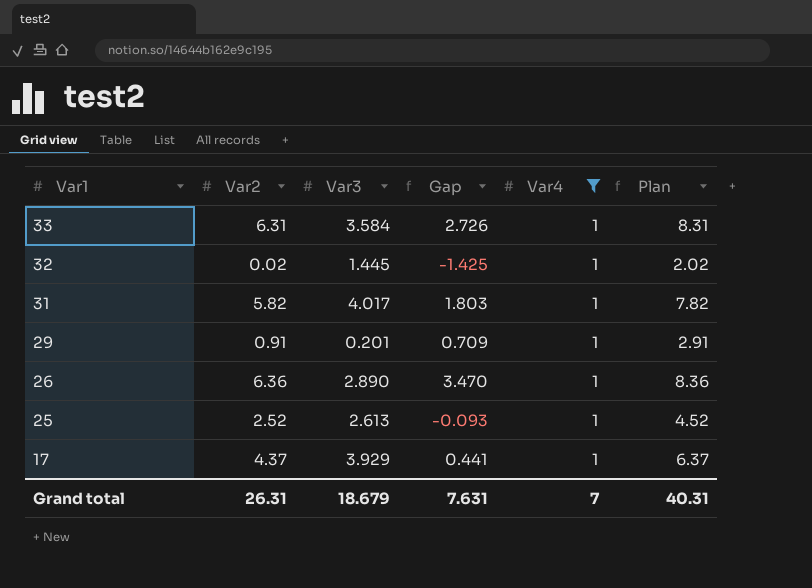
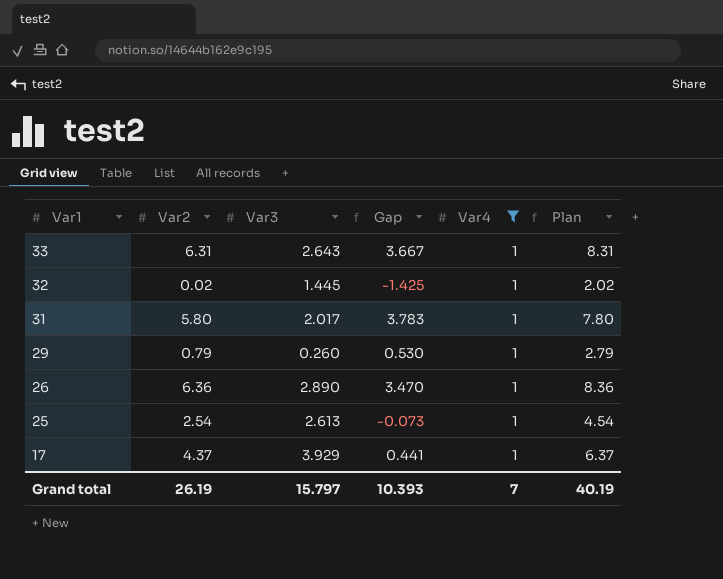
33 | Var3: 3.584 -> 2.643
33 | Gap: 2.726 -> 3.667
31 | Var2: 5.82 -> 5.80
31 | Var3: 4.017 -> 2.017
31 | Gap: 1.803 -> 3.783
31 | Plan: 7.82 -> 7.80
29 | Var2: 0.91 -> 0.79
29 | Var3: 0.201 -> 0.260
29 | Gap: 0.709 -> 0.530
29 | Plan: 2.91 -> 2.79
25 | Var2: 2.52 -> 2.54
25 | Gap: -0.093 -> -0.073
25 | Plan: 4.52 -> 4.54
Grand total | Var2: 26.31 -> 26.19
Grand total | Var3: 18.679 -> 15.797
Grand total | Gap: 7.631 -> 10.393
Grand total | Plan: 40.31 -> 40.19

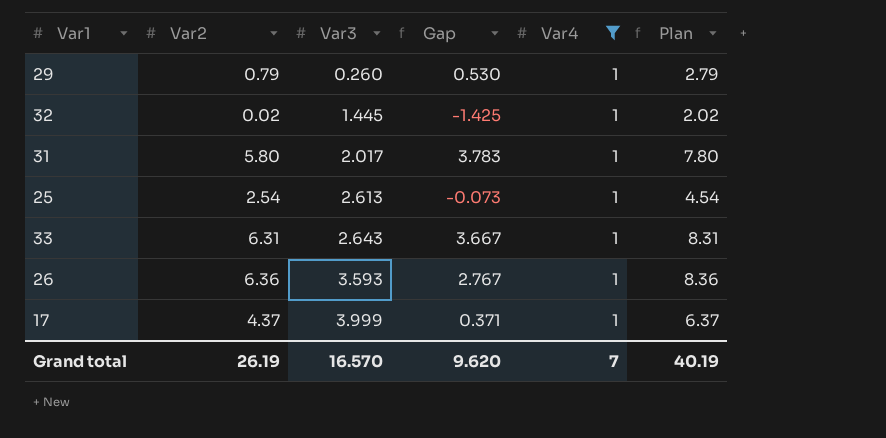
row order: Var1 descending -> Var3 ascending
26 | Var3: 2.890 -> 3.593
26 | Gap: 3.470 -> 2.767
17 | Var3: 3.929 -> 3.999
17 | Gap: 0.441 -> 0.371
Grand total | Var3: 15.797 -> 16.570
Grand total | Gap: 10.393 -> 9.620

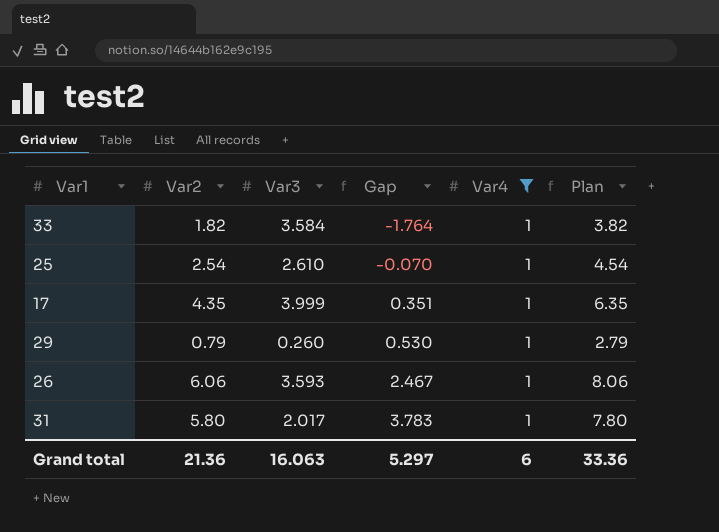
row order: Var3 ascending -> Gap ascending
row 32: 0.02 | 1.445 | -1.425 | 1 | 2.02 -> none
33 | Var2: 6.31 -> 1.82
33 | Var3: 2.643 -> 3.584
33 | Gap: 3.667 -> -1.764
33 | Plan: 8.31 -> 3.82
25 | Var3: 2.613 -> 2.610
25 | Gap: -0.073 -> -0.070
17 | Var2: 4.37 -> 4.35
17 | Gap: 0.371 -> 0.351
17 | Plan: 6.37 -> 6.35
26 | Var2: 6.36 -> 6.06
26 | Gap: 2.767 -> 2.467
26 | Plan: 8.36 -> 8.06
Grand total | Var2: 26.19 -> 21.36
Grand total | Var3: 16.570 -> 16.063
Grand total | Gap: 9.620 -> 5.297
Grand total | Var4: 7 -> 6
Grand total | Plan: 40.19 -> 33.36

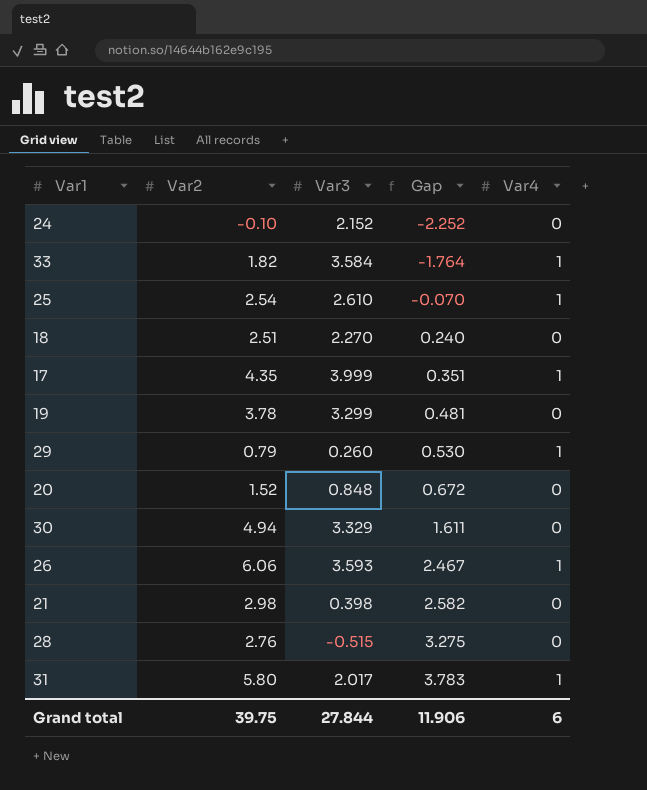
filter: Var4 = 1 -> none
column Plan | formula: [Var2] + 2 -> none
Grand total | Var2: 21.36 -> 39.75
Grand total | Var3: 16.063 -> 27.844
Grand total | Gap: 5.297 -> 11.906

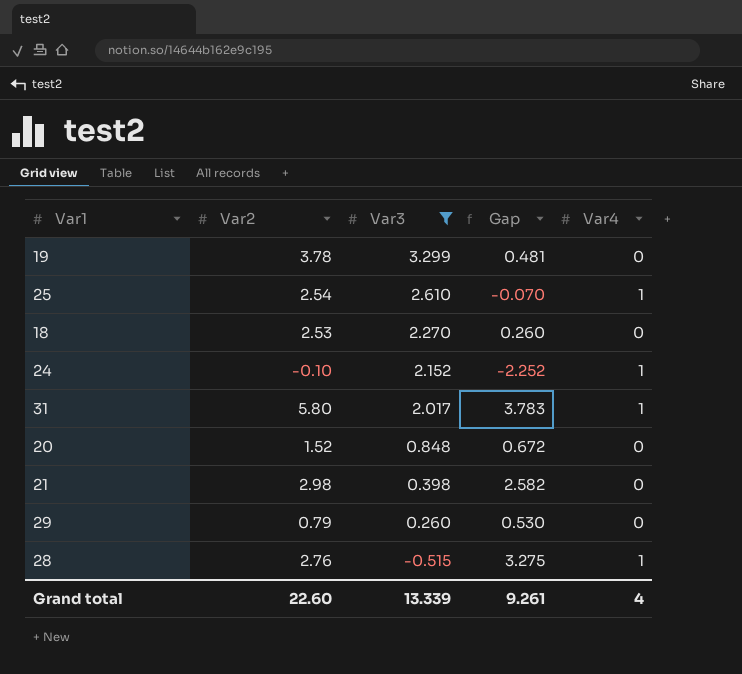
filter: none -> Var3 <= 3.299
row order: Gap ascending -> Var3 descending
18 | Var2: 2.51 -> 2.53
18 | Gap: 0.240 -> 0.260
24 | Var4: 0 -> 1
29 | Var4: 1 -> 0
28 | Var4: 0 -> 1
Grand total | Var2: 39.75 -> 22.60
Grand total | Var3: 27.844 -> 13.339
Grand total | Gap: 11.906 -> 9.261
Grand total | Var4: 6 -> 4

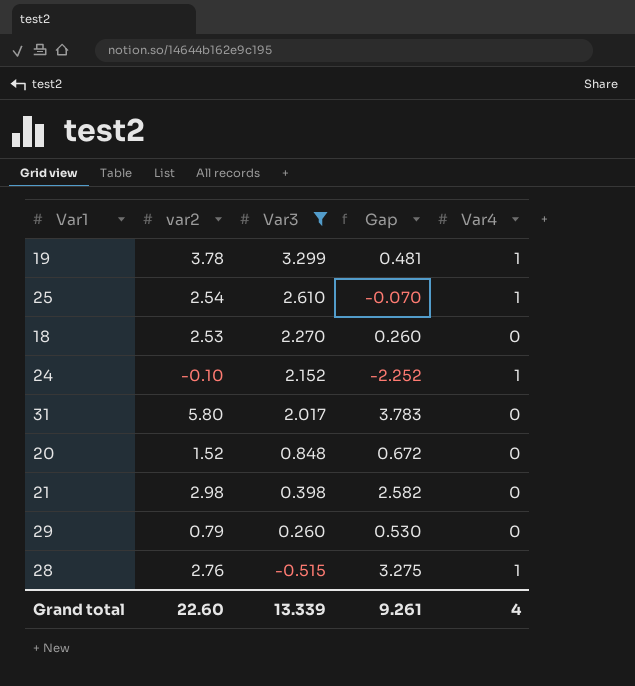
column name: Var2 -> var2
19 | Var4: 0 -> 1
31 | Var4: 1 -> 0

